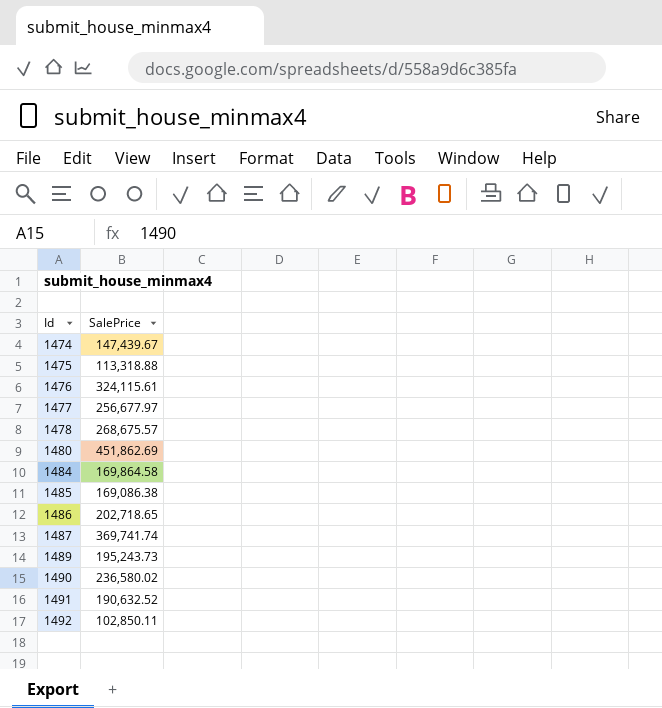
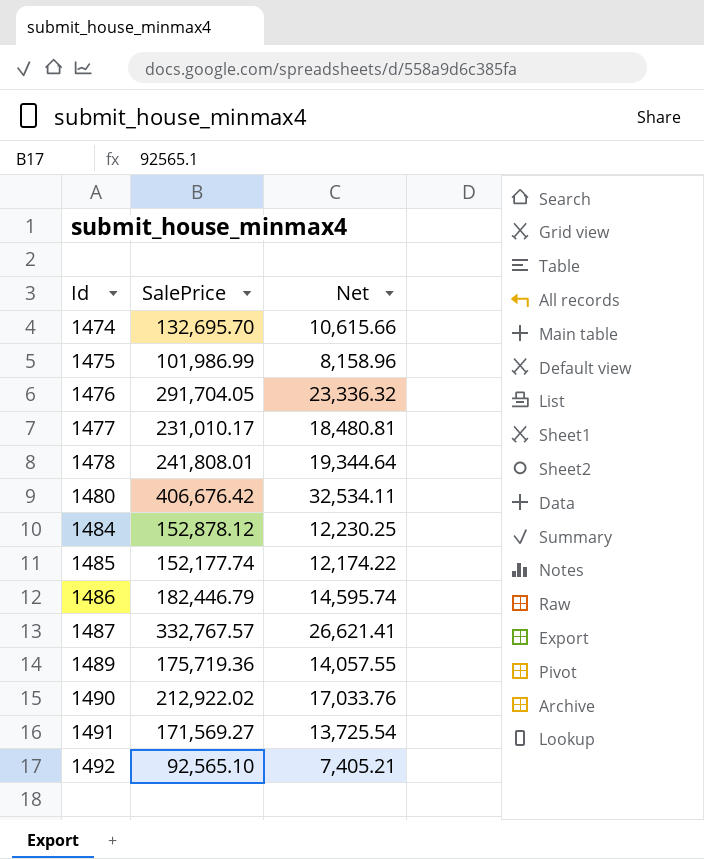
column Net | formula: none -> [SalePrice] * 0.08
1474 | SalePrice: 147,439.67 -> 132,695.70
1475 | SalePrice: 113,318.88 -> 101,986.99
1476 | SalePrice: 324,115.61 -> 291,704.05
1477 | SalePrice: 256,677.97 -> 231,010.17
1478 | SalePrice: 268,675.57 -> 241,808.01
1480 | SalePrice: 451,862.69 -> 406,676.42
1484 | SalePrice: 169,864.58 -> 152,878.12
1485 | SalePrice: 169,086.38 -> 152,177.74
1486 | SalePrice: 202,718.65 -> 182,446.79
1487 | SalePrice: 369,741.74 -> 332,767.57
1489 | SalePrice: 195,243.73 -> 175,719.36
1490 | SalePrice: 236,580.02 -> 212,922.02
1491 | SalePrice: 190,632.52 -> 171,569.27
1492 | SalePrice: 102,850.11 -> 92,565.10

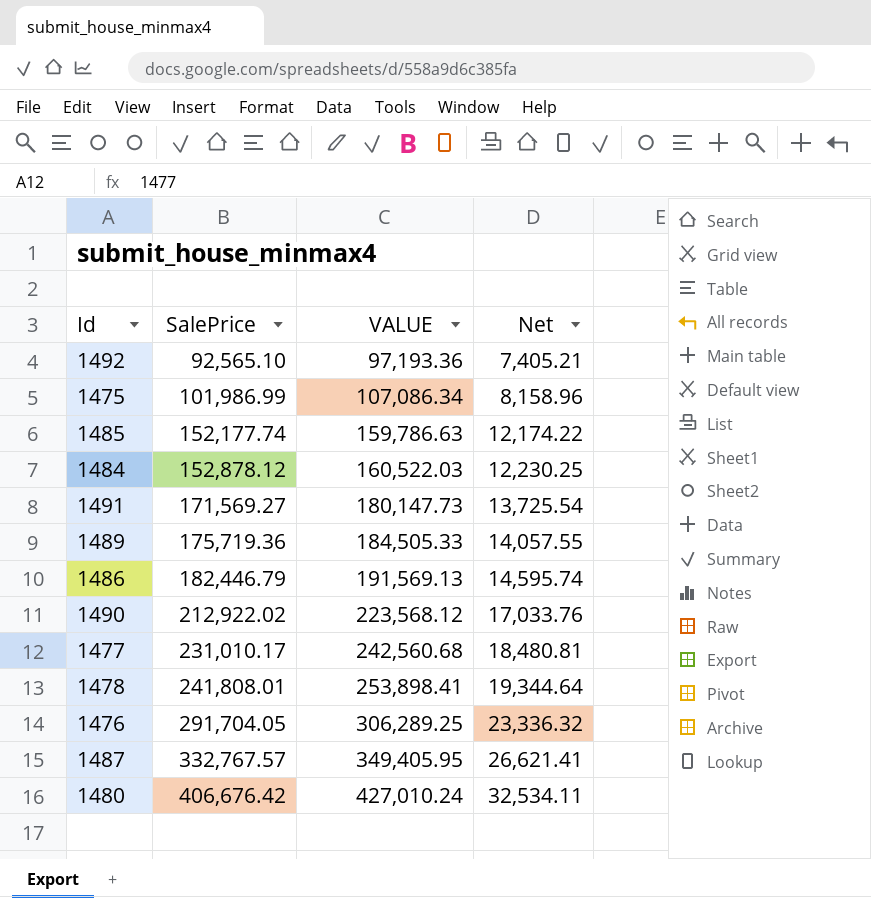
row order: Id ascending -> SalePrice ascending
column VALUE | formula: none -> [SalePrice] * 1.05
row 1474: 132,695.70 | 10,615.66 -> none

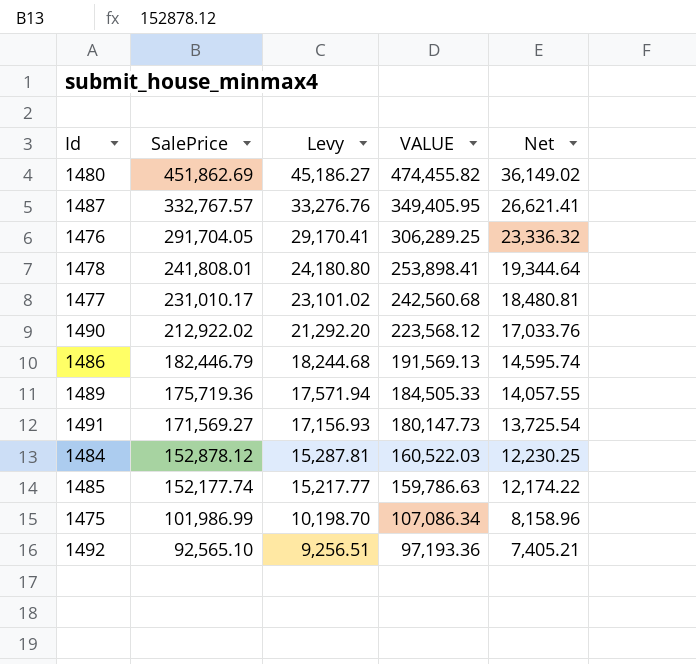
row order: SalePrice ascending -> SalePrice descending
column Levy | formula: none -> [SalePrice] * 0.1
1480 | SalePrice: 406,676.42 -> 451,862.69
1480 | VALUE: 427,010.24 -> 474,455.82
1480 | Net: 32,534.11 -> 36,149.02

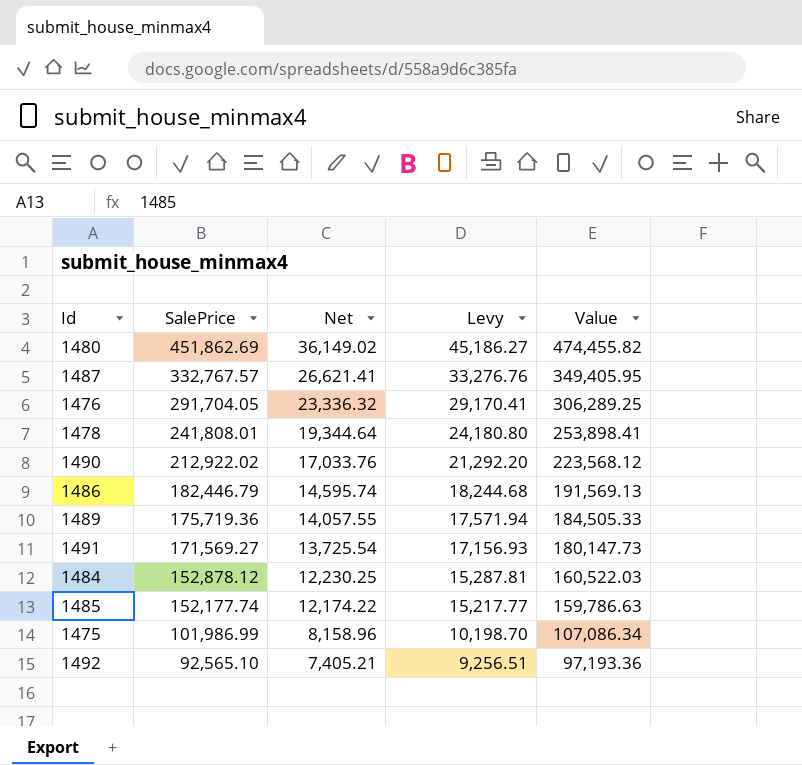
column Net | position: 5 -> 3
column name: VALUE -> Value
row 1477: 231,010.17 | 23,101.02 | 242,560.68 | 18,480.81 -> none

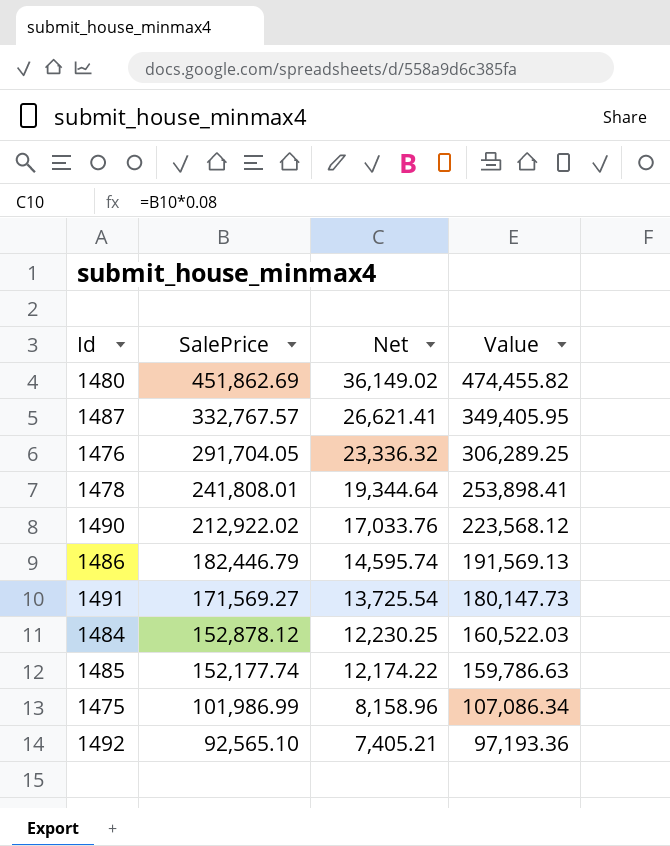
column Levy | formula: [SalePrice] * 0.1 -> none
row 1489: 175,719.36 | 14,057.55 | 17,571.94 | 184,505.33 -> none

